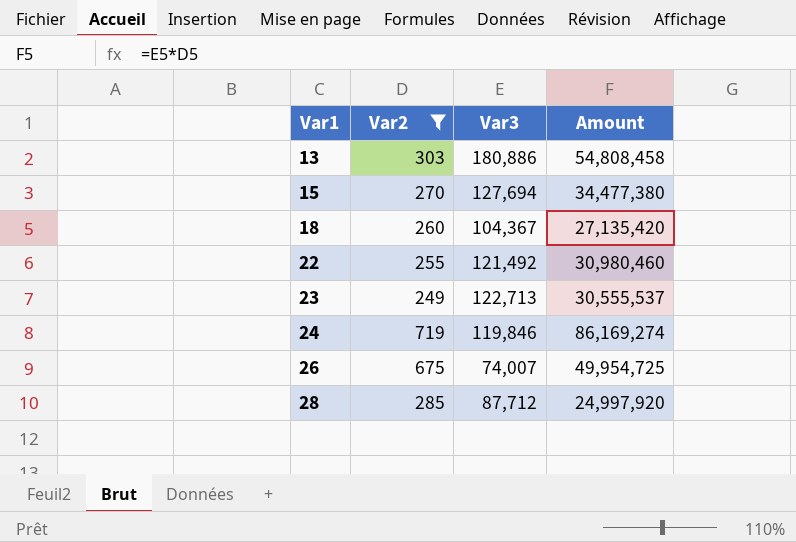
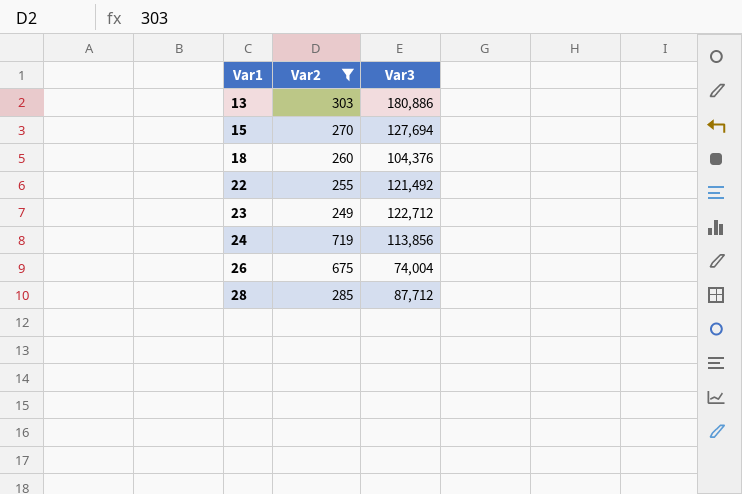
column Amount | formula: [Var2] * [Var3] -> none
18 | Var3: 104,367 -> 104,376
23 | Var3: 122,713 -> 122,712
24 | Var3: 119,846 -> 113,856
26 | Var3: 74,007 -> 74,004

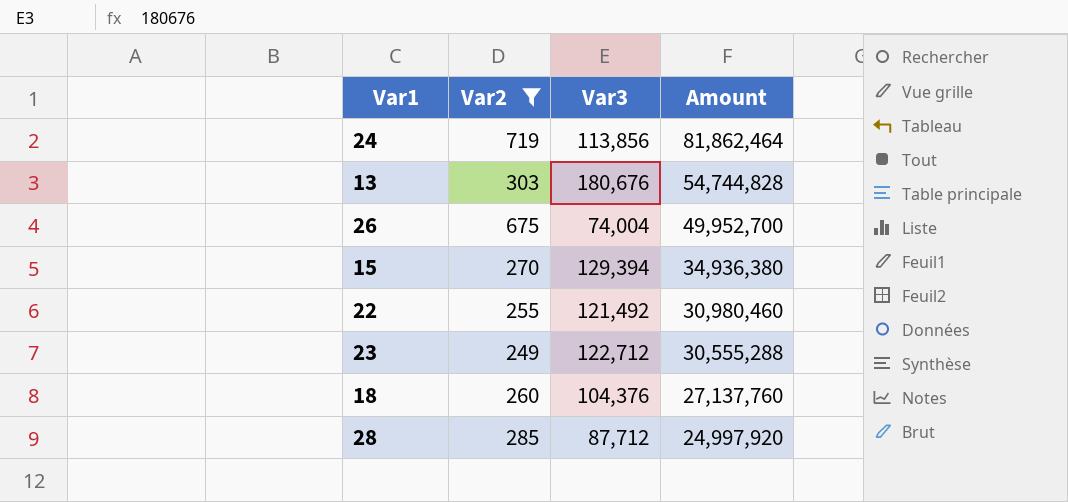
row order: Var1 ascending -> Amount descending
column Amount | formula: none -> [Var2] * [Var3]
13 | Var3: 180,886 -> 180,676
15 | Var3: 127,694 -> 129,394

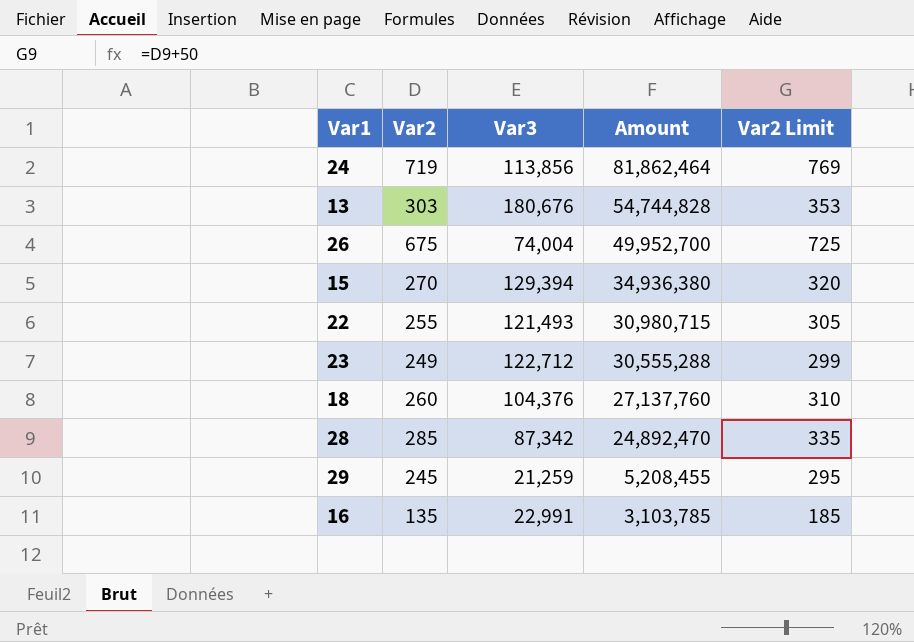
filter: Var2 >= 249 -> none
column Var2 Limit | formula: none -> [Var2] + 50
22 | Var3: 121,492 -> 121,493
22 | Amount: 30,980,460 -> 30,980,715
28 | Var3: 87,712 -> 87,342
28 | Amount: 24,997,920 -> 24,892,470

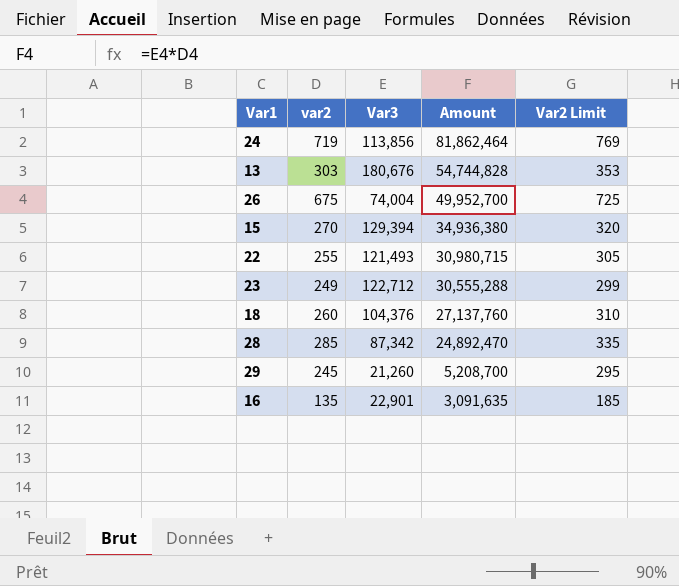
column name: Var2 -> var2
29 | Var3: 21,259 -> 21,260
29 | Amount: 5,208,455 -> 5,208,700
16 | Var3: 22,991 -> 22,901
16 | Amount: 3,103,785 -> 3,091,635

